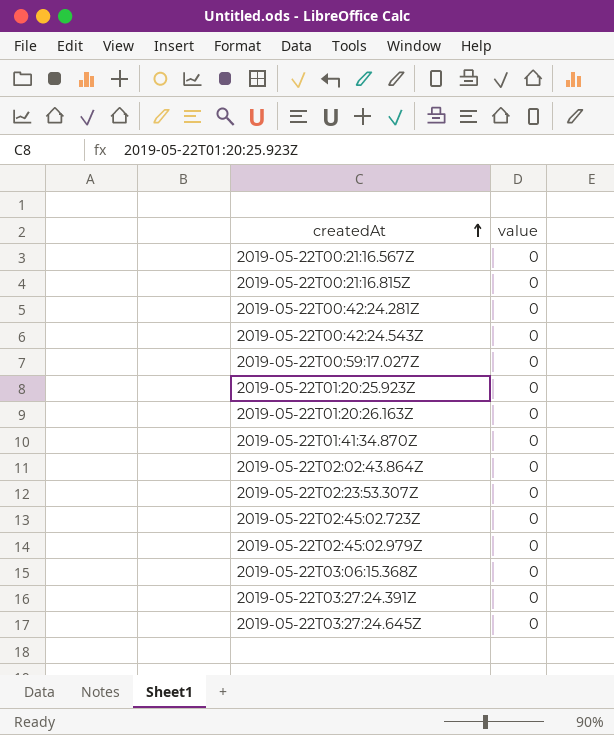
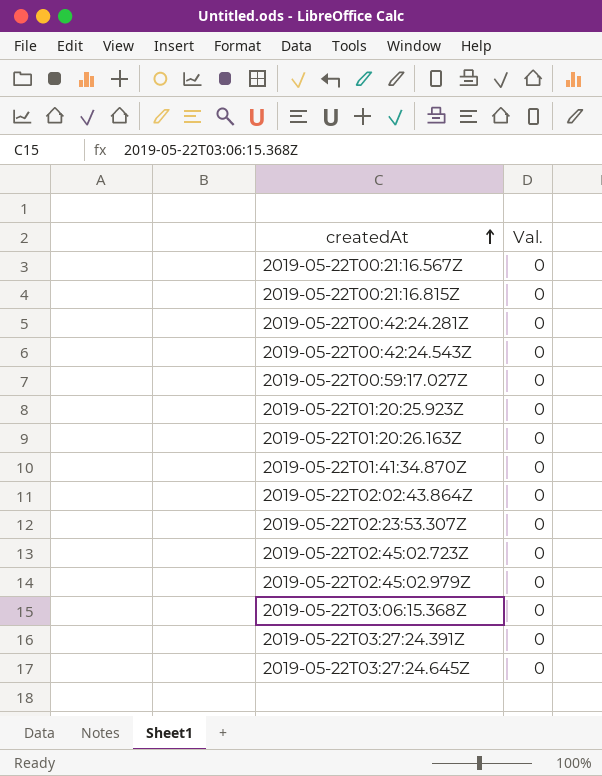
column name: value -> Val.

